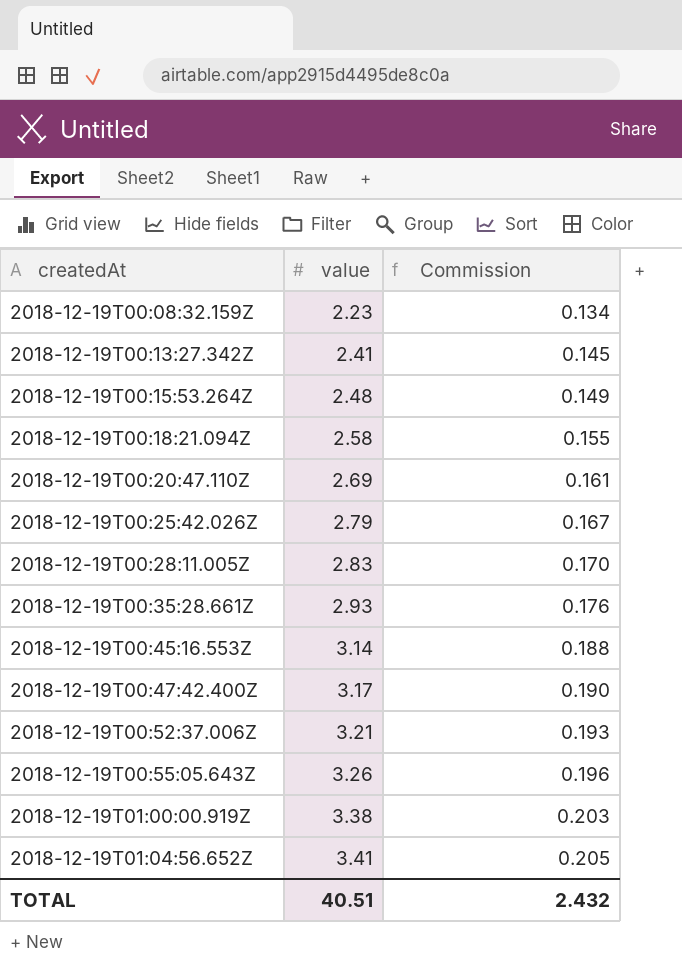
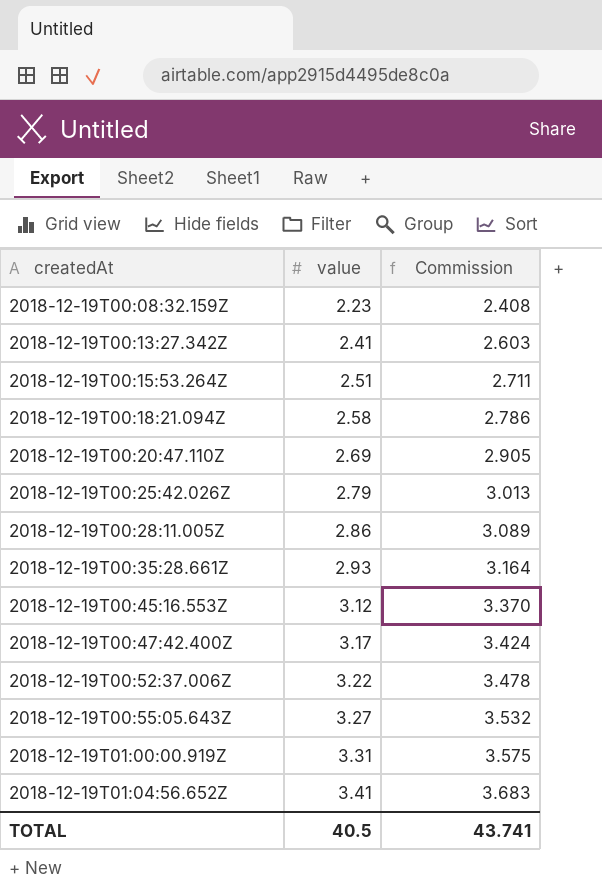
column Commission | formula: [value] * 0.06 -> [value] * 1.08
2018-12-19T00:15:53.264Z | value: 2.48 -> 2.51
2018-12-19T00:28:11.005Z | value: 2.83 -> 2.86
2018-12-19T00:45:16.553Z | value: 3.14 -> 3.12
2018-12-19T00:52:37.006Z | value: 3.21 -> 3.22
2018-12-19T00:55:05.643Z | value: 3.26 -> 3.27
2018-12-19T01:00:00.919Z | value: 3.38 -> 3.31
TOTAL | value: 40.51 -> 40.5
TOTAL | Commission: 2.432 -> 43.741

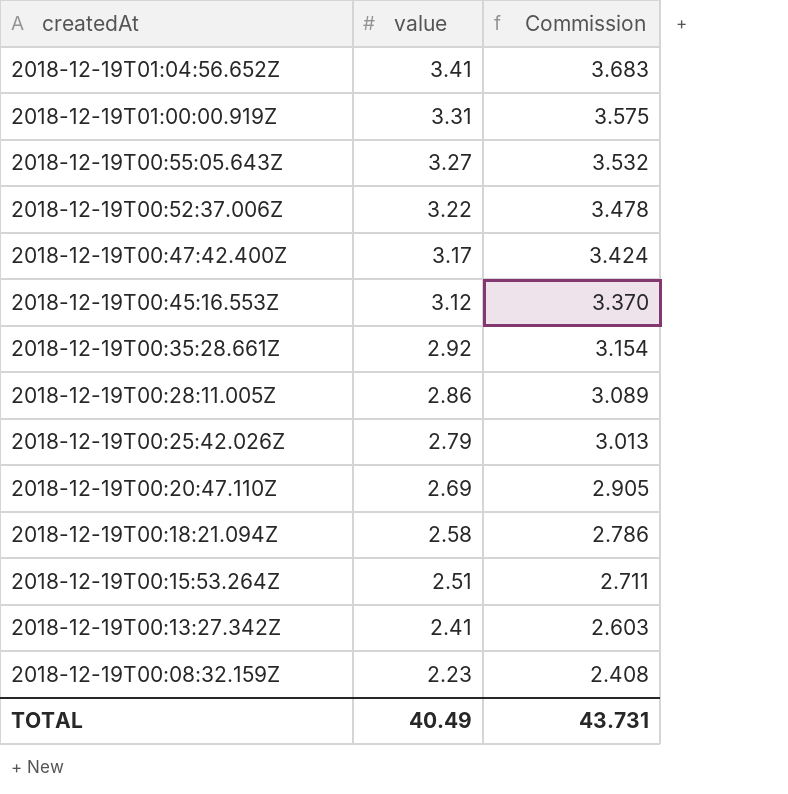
row order: createdAt ascending -> createdAt descending
2018-12-19T00:35:28.661Z | value: 2.93 -> 2.92
2018-12-19T00:35:28.661Z | Commission: 3.164 -> 3.154
TOTAL | value: 40.5 -> 40.49
TOTAL | Commission: 43.741 -> 43.731

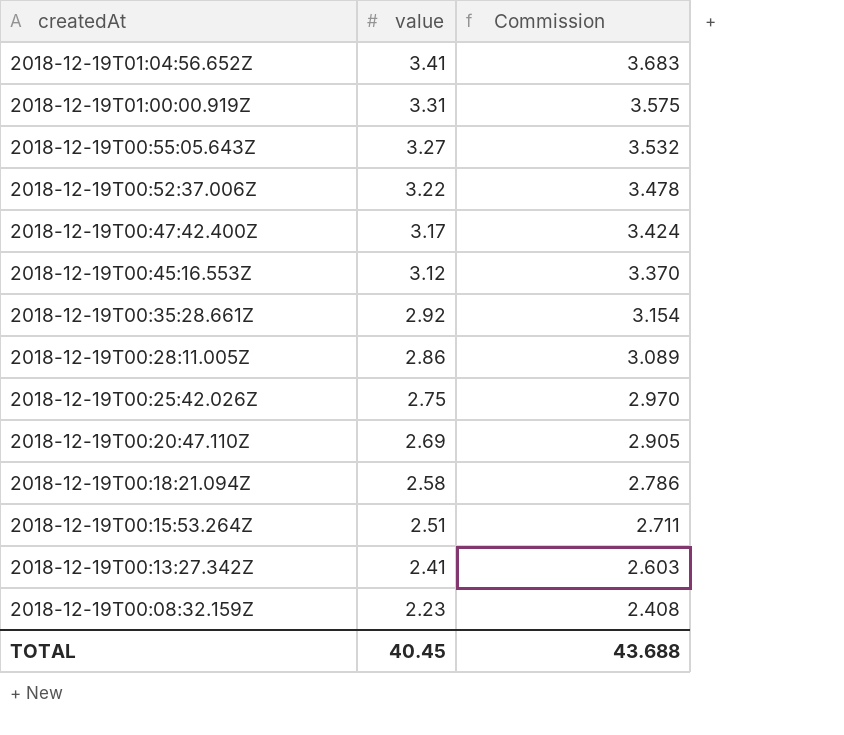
2018-12-19T00:25:42.026Z | value: 2.79 -> 2.75
2018-12-19T00:25:42.026Z | Commission: 3.013 -> 2.970
TOTAL | value: 40.49 -> 40.45
TOTAL | Commission: 43.731 -> 43.688

